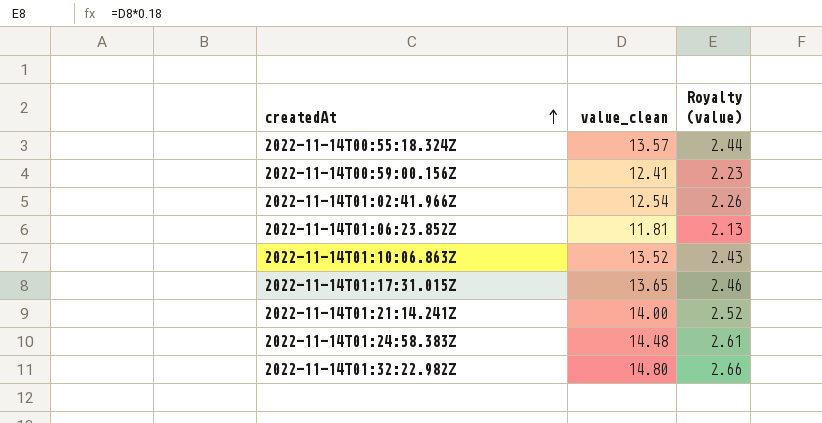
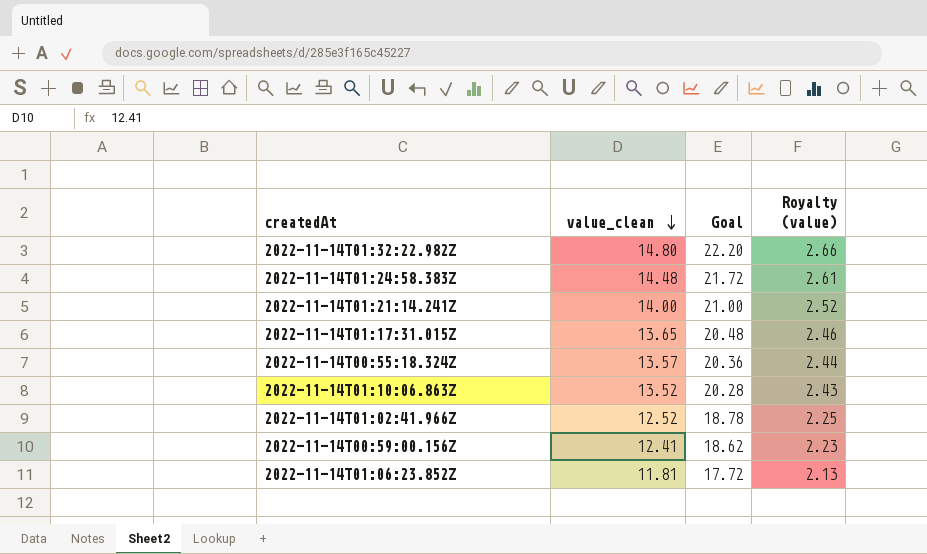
row order: createdAt ascending -> value_clean descending
column Goal | formula: none -> [value_clean] * 1.5
2022-11-14T01:02:41.966Z | value_clean: 12.54 -> 12.52
2022-11-14T01:02:41.966Z | Royalty (value): 2.26 -> 2.25

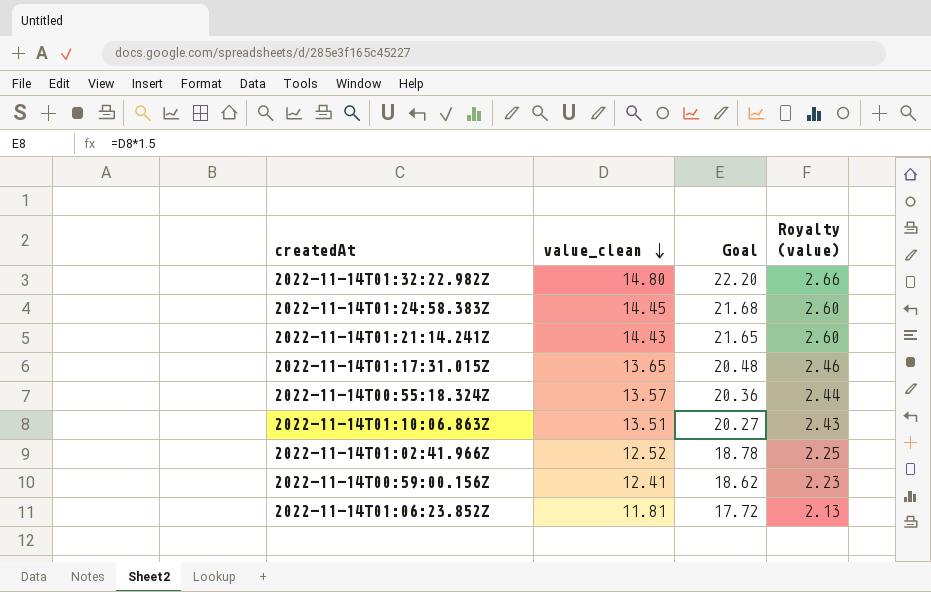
2022-11-14T01:24:58.383Z | value_clean: 14.48 -> 14.45
2022-11-14T01:24:58.383Z | Goal: 21.72 -> 21.68
2022-11-14T01:24:58.383Z | Royalty (value): 2.61 -> 2.60
2022-11-14T01:21:14.241Z | value_clean: 14.00 -> 14.43
2022-11-14T01:21:14.241Z | Goal: 21.00 -> 21.65
2022-11-14T01:21:14.241Z | Royalty (value): 2.52 -> 2.60
2022-11-14T01:10:06.863Z | value_clean: 13.52 -> 13.51
2022-11-14T01:10:06.863Z | Goal: 20.28 -> 20.27

